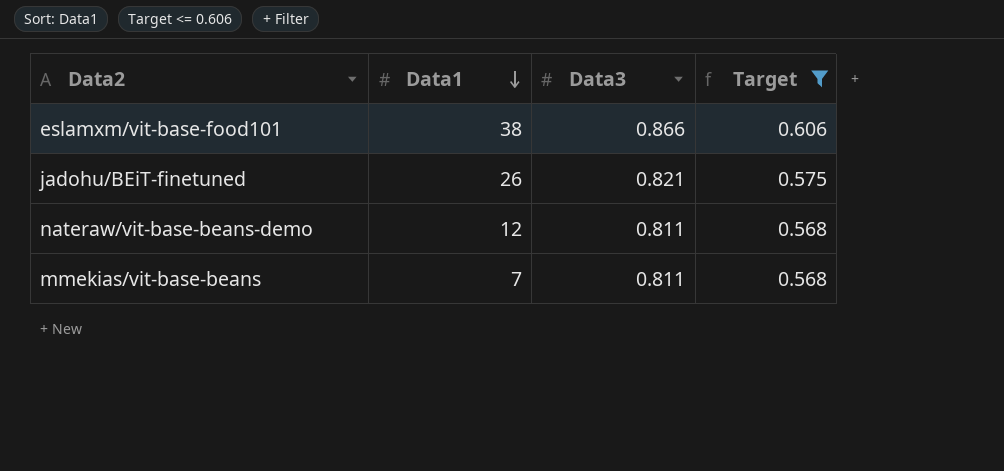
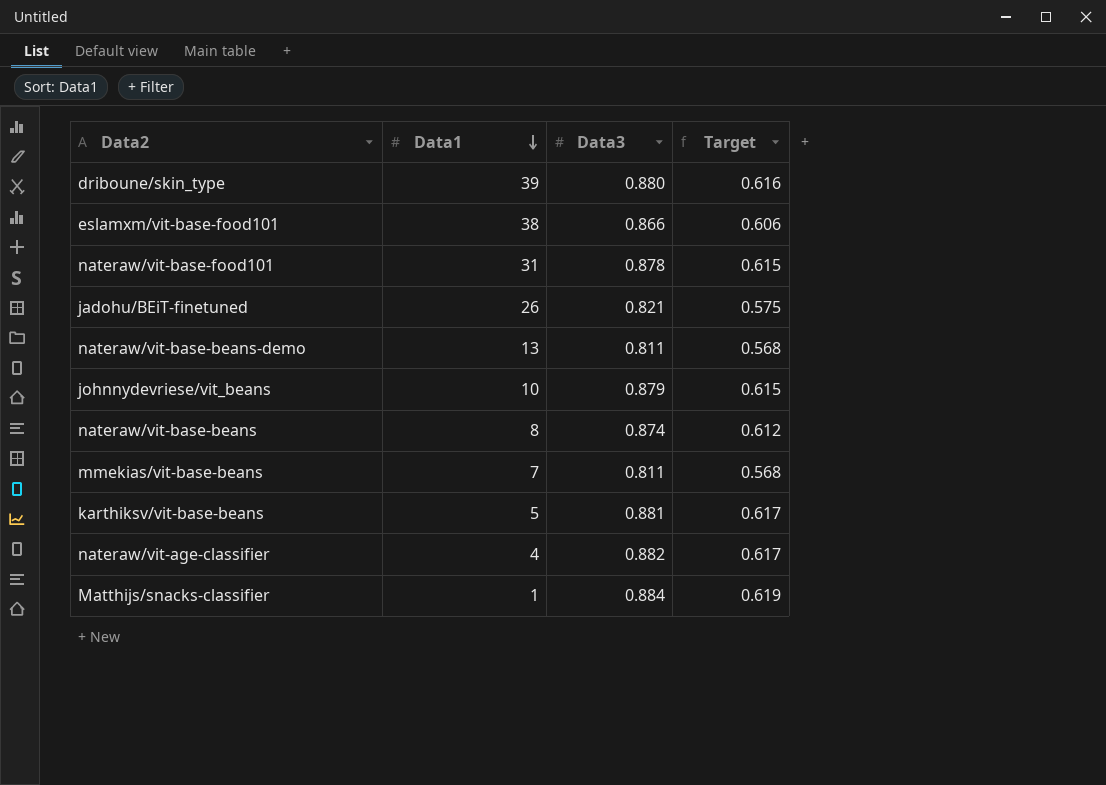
filter: Target <= 0.606 -> none
nateraw/vit-base-beans-demo | Data1: 12 -> 13

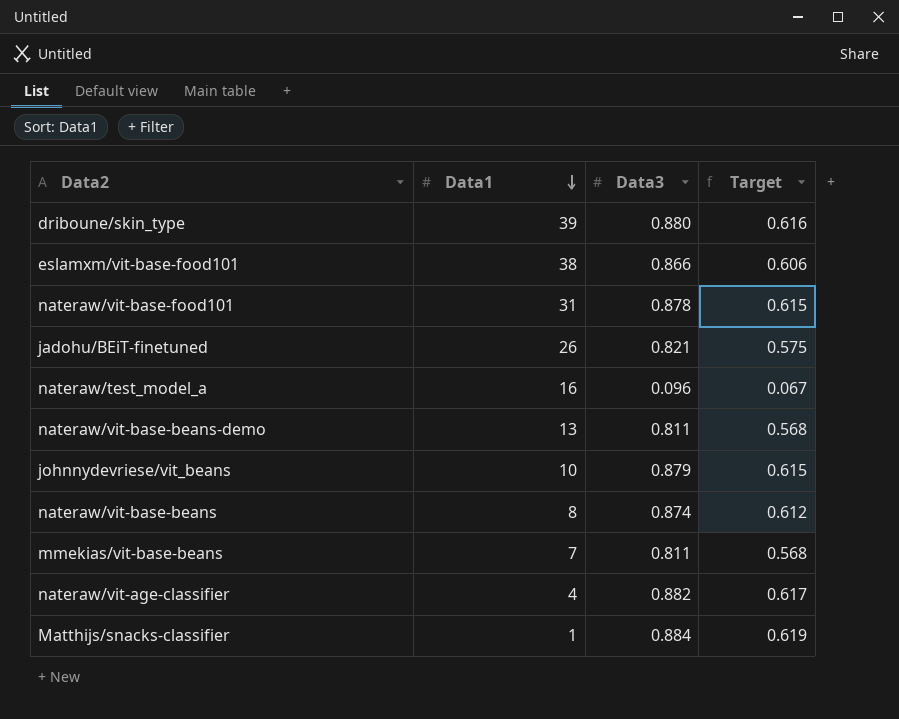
row karthiksv/vit-base-beans: 5 | 0.881 | 0.617 -> none
row nateraw/test_model_a: none -> 16 | 0.096 | 0.067

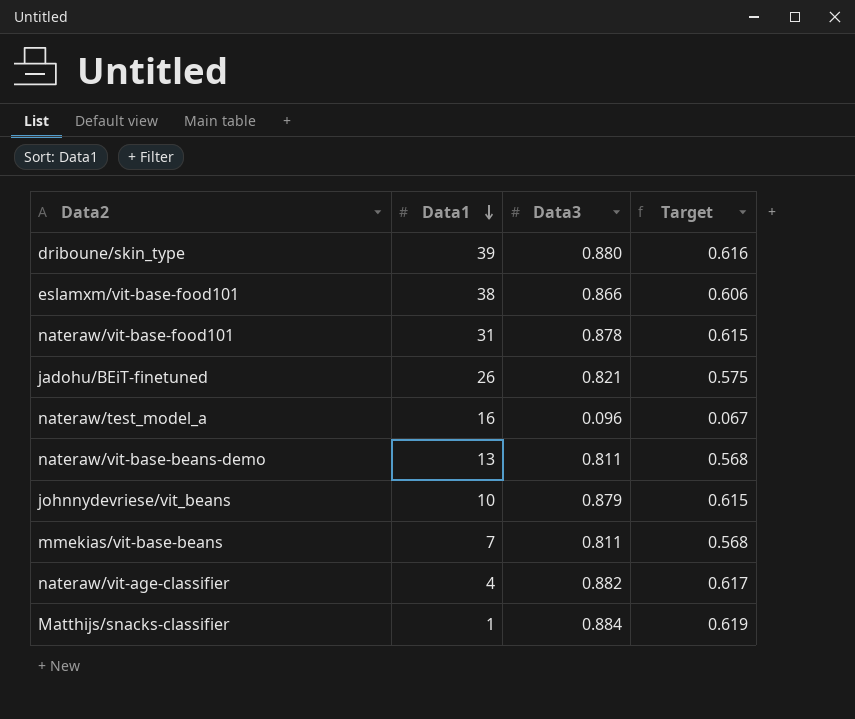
row nateraw/vit-base-beans: 8 | 0.874 | 0.612 -> none

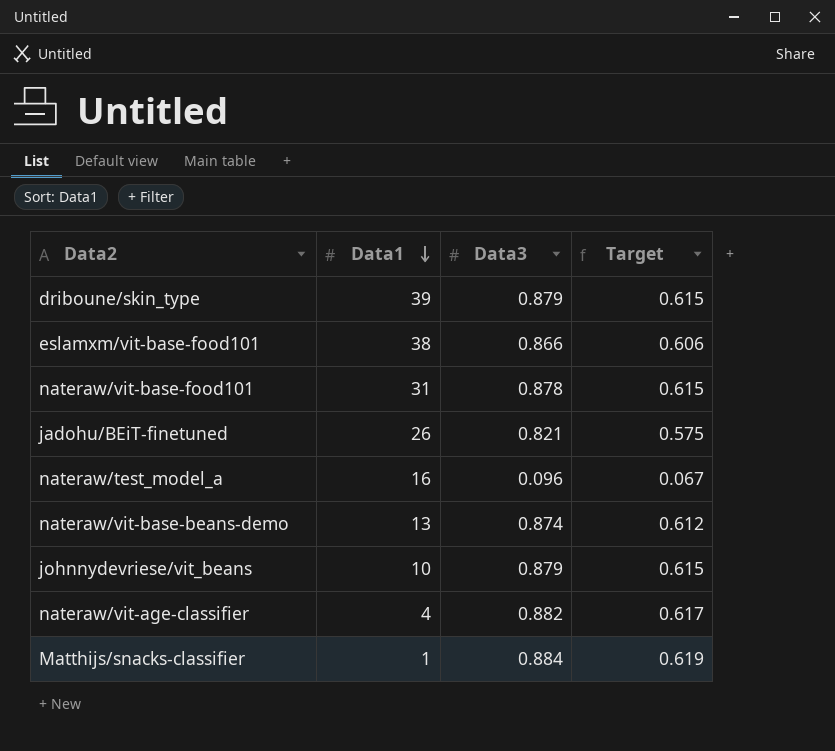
row mmekias/vit-base-beans: 7 | 0.811 | 0.568 -> none
driboune/skin_type | Data3: 0.880 -> 0.879
driboune/skin_type | Target: 0.616 -> 0.615
nateraw/vit-base-beans-demo | Data3: 0.811 -> 0.874
nateraw/vit-base-beans-demo | Target: 0.568 -> 0.612

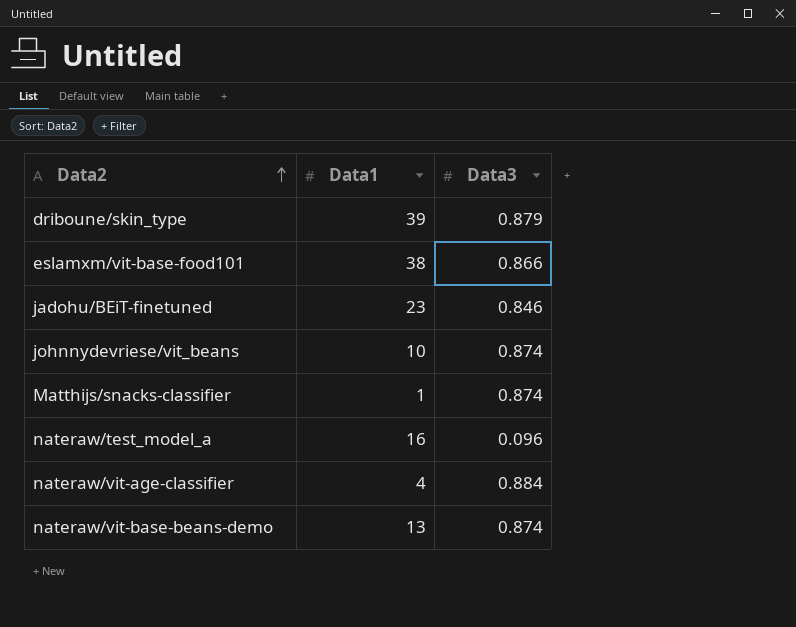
row order: Data1 descending -> Data2 ascending
column Target | formula: [Data3] * 0.7 -> none
row nateraw/vit-base-food101: 31 | 0.878 | 0.615 -> none
jadohu/BEiT-finetuned | Data1: 26 -> 23
jadohu/BEiT-finetuned | Data3: 0.821 -> 0.846
johnnydevriese/vit_beans | Data3: 0.879 -> 0.874
Matthijs/snacks-classifier | Data3: 0.884 -> 0.874
nateraw/vit-age-classifier | Data3: 0.882 -> 0.884

